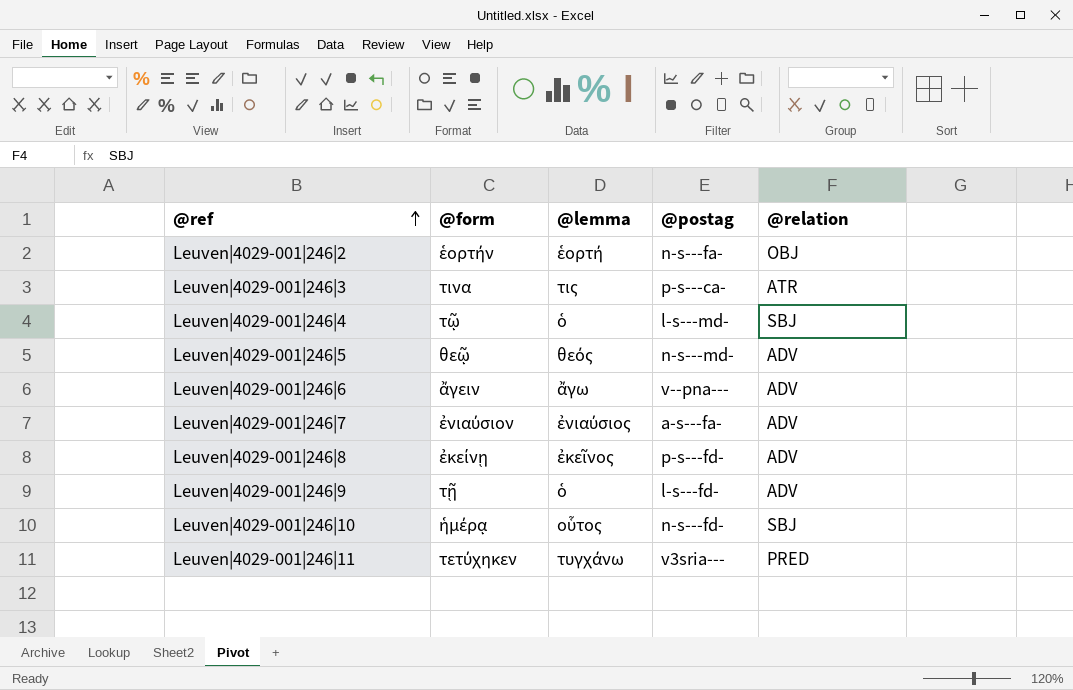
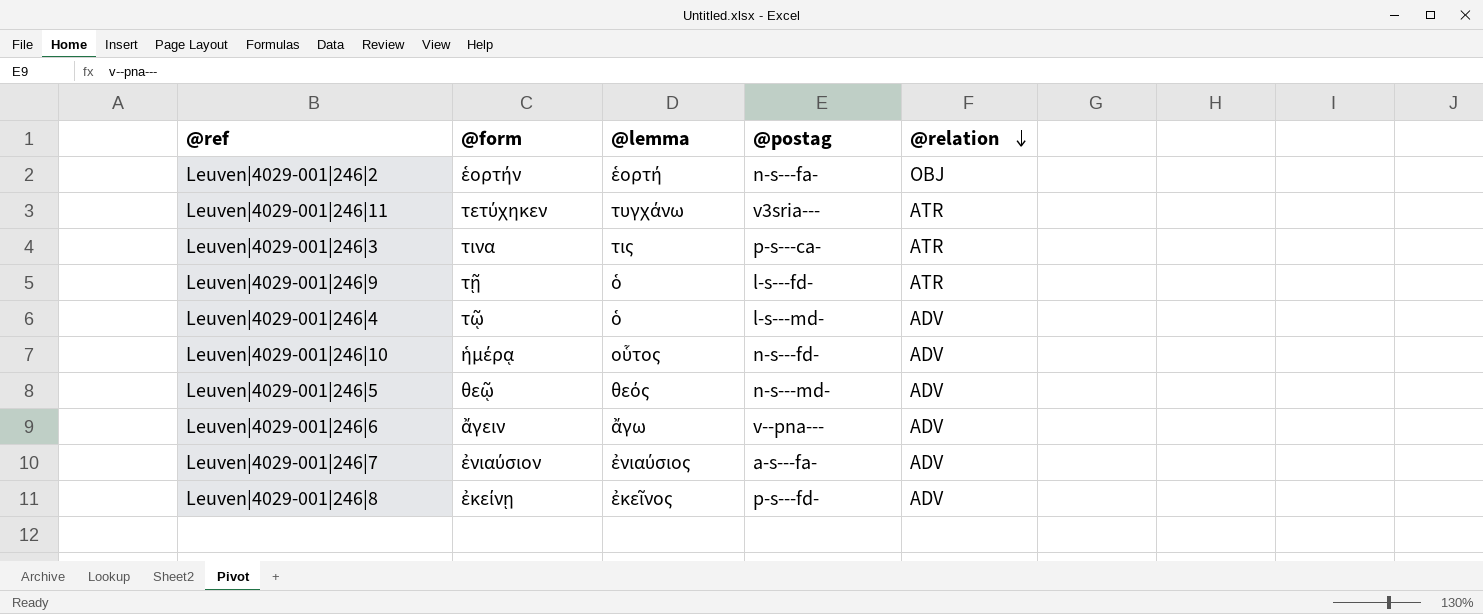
row order: @ref ascending -> @relation descending
Leuven|4029-001|246|11 | @relation: PRED -> ATR
Leuven|4029-001|246|9 | @relation: ADV -> ATR
Leuven|4029-001|246|4 | @relation: SBJ -> ADV
Leuven|4029-001|246|10 | @relation: SBJ -> ADV

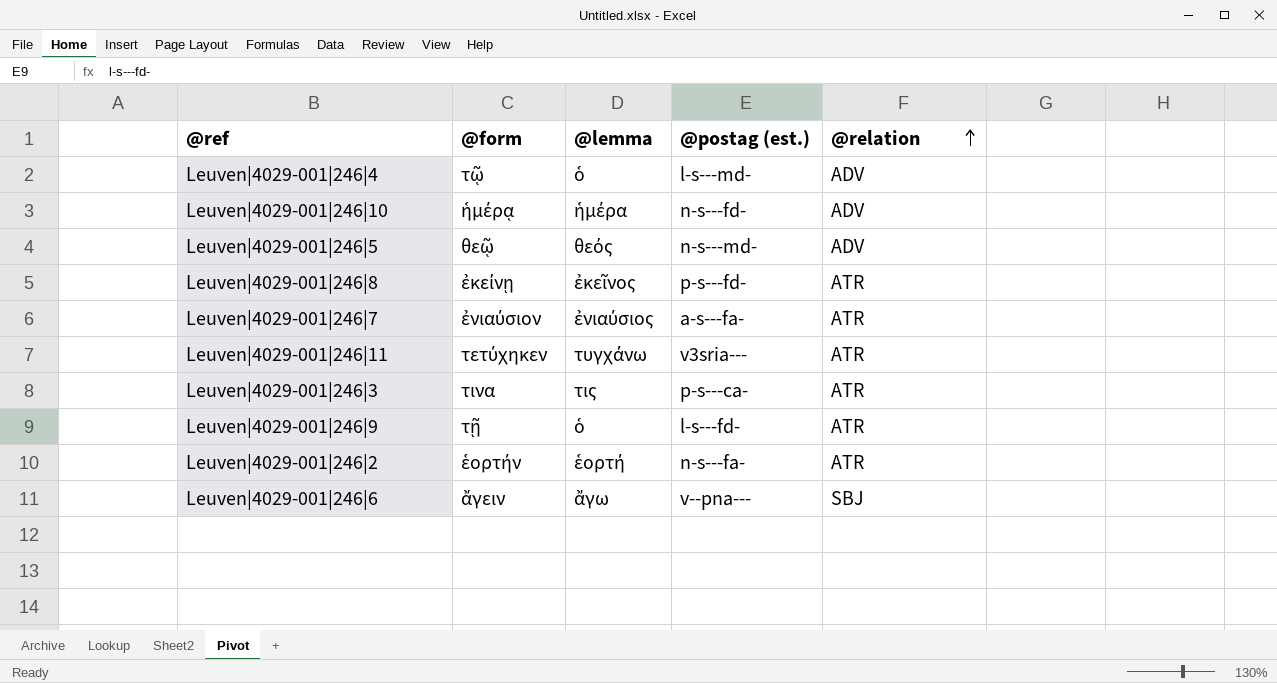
row order: @relation descending -> @relation ascending
column name: @postag -> @postag (est.)
Leuven|4029-001|246|10 | @lemma: οὗτος -> ἡμέρα
Leuven|4029-001|246|8 | @relation: ADV -> ATR
Leuven|4029-001|246|7 | @relation: ADV -> ATR
Leuven|4029-001|246|2 | @relation: OBJ -> ATR
Leuven|4029-001|246|6 | @relation: ADV -> SBJ

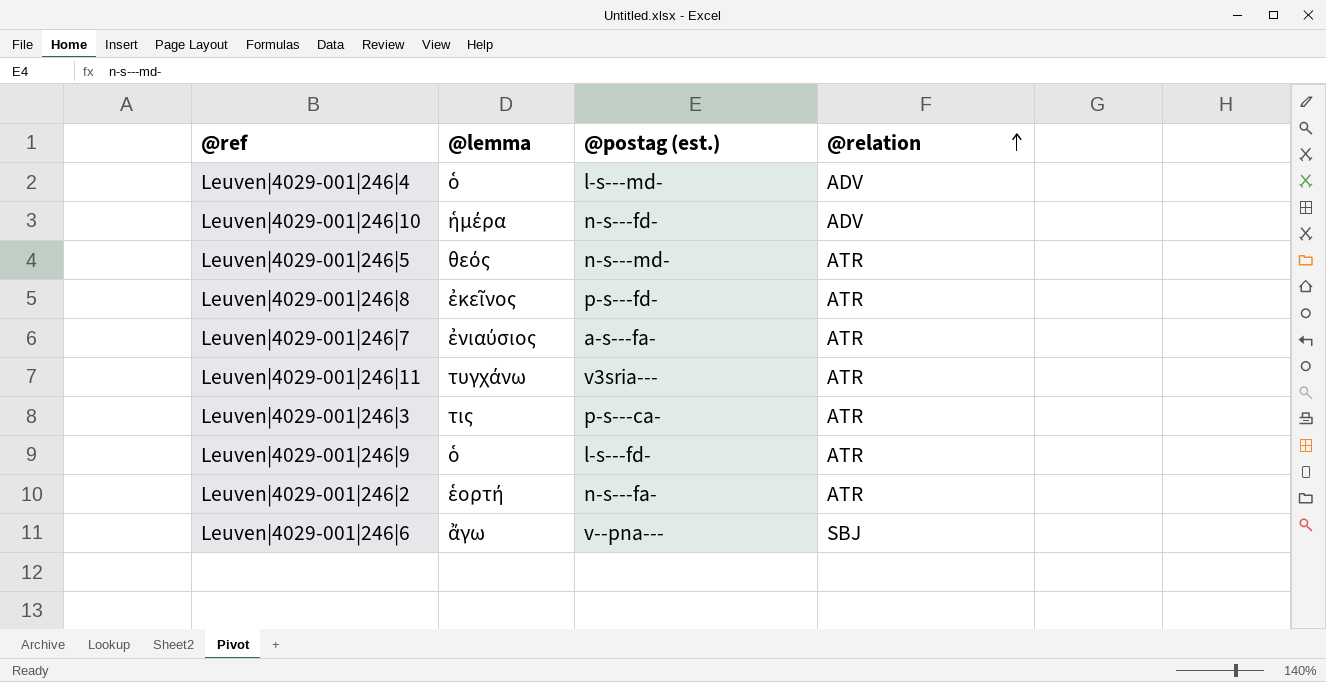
column @form | position: 2 -> none
Leuven|4029-001|246|5 | @relation: ADV -> ATR

